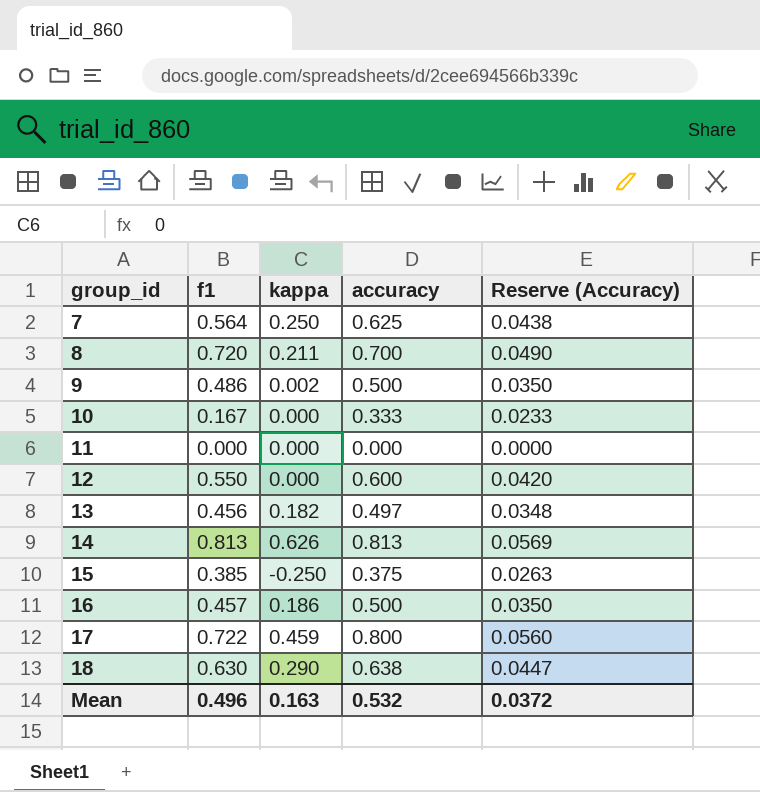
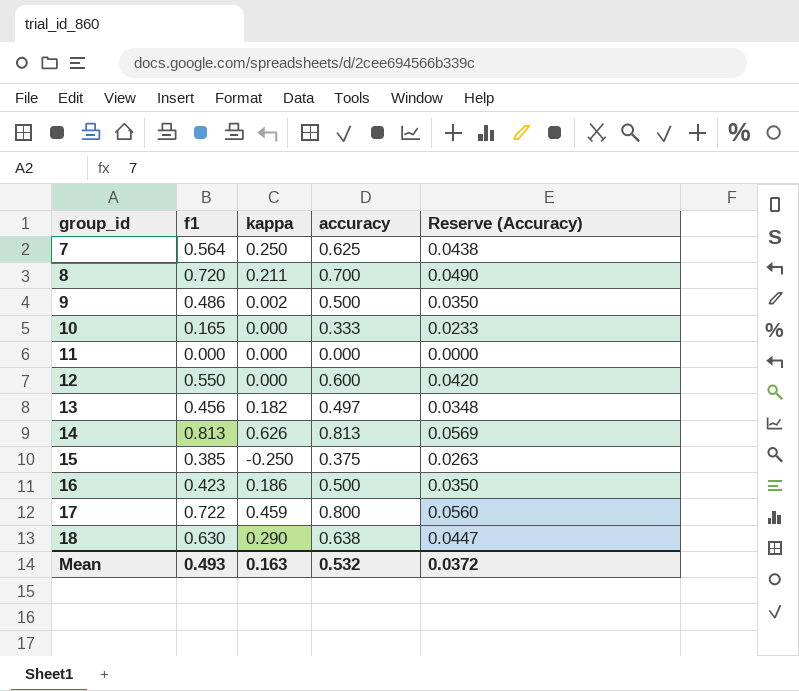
10 | f1: 0.167 -> 0.165
16 | f1: 0.457 -> 0.423
Mean | f1: 0.496 -> 0.493

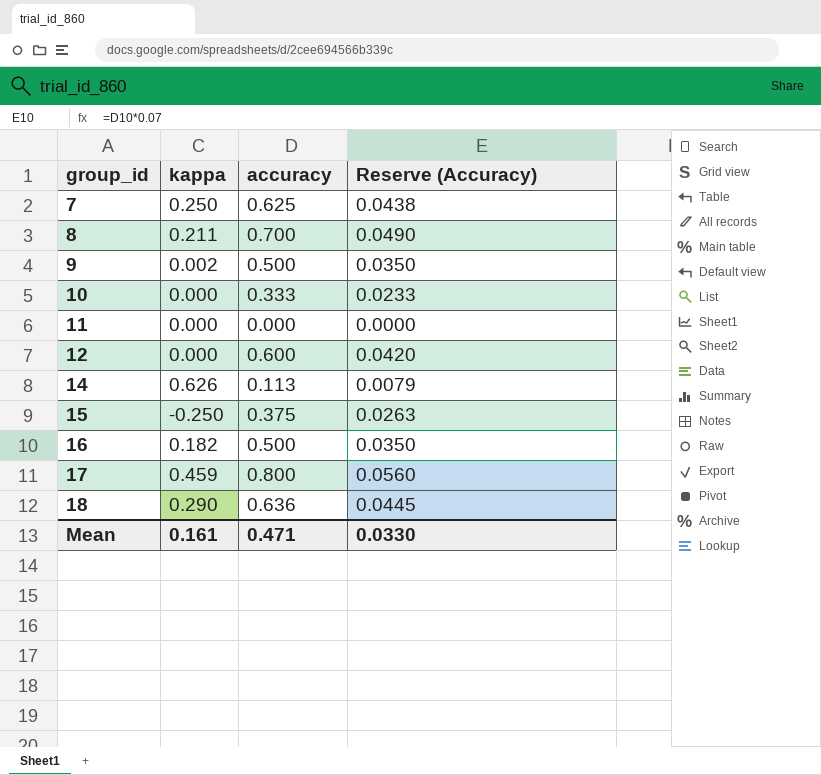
column f1 | position: 2 -> none
row 13: 0.456 | 0.182 | 0.497 | 0.0348 -> none
14 | accuracy: 0.813 -> 0.113
14 | Reserve (Accuracy): 0.0569 -> 0.0079
16 | kappa: 0.186 -> 0.182
18 | accuracy: 0.638 -> 0.636
18 | Reserve (Accuracy): 0.0447 -> 0.0445
Mean | kappa: 0.163 -> 0.161
Mean | accuracy: 0.532 -> 0.471
Mean | Reserve (Accuracy): 0.0372 -> 0.0330

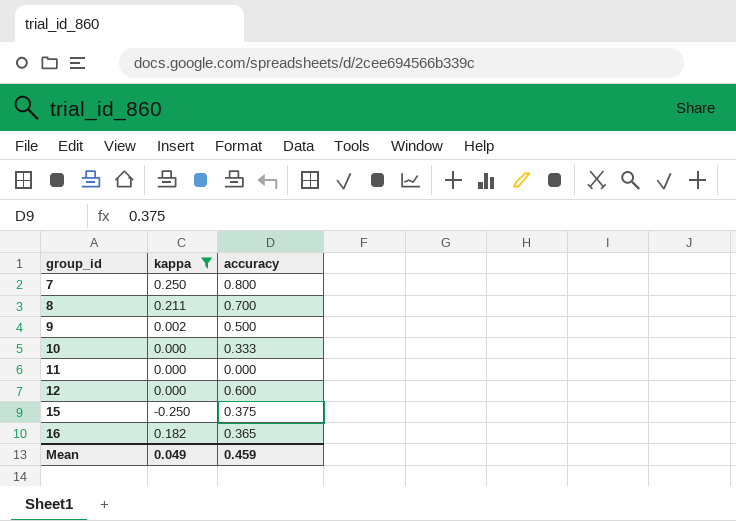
filter: none -> kappa <= 0.250
column Reserve (Accuracy) | formula: [accuracy] * 0.07 -> none
7 | accuracy: 0.625 -> 0.800
16 | accuracy: 0.500 -> 0.365
Mean | kappa: 0.161 -> 0.049
Mean | accuracy: 0.471 -> 0.459

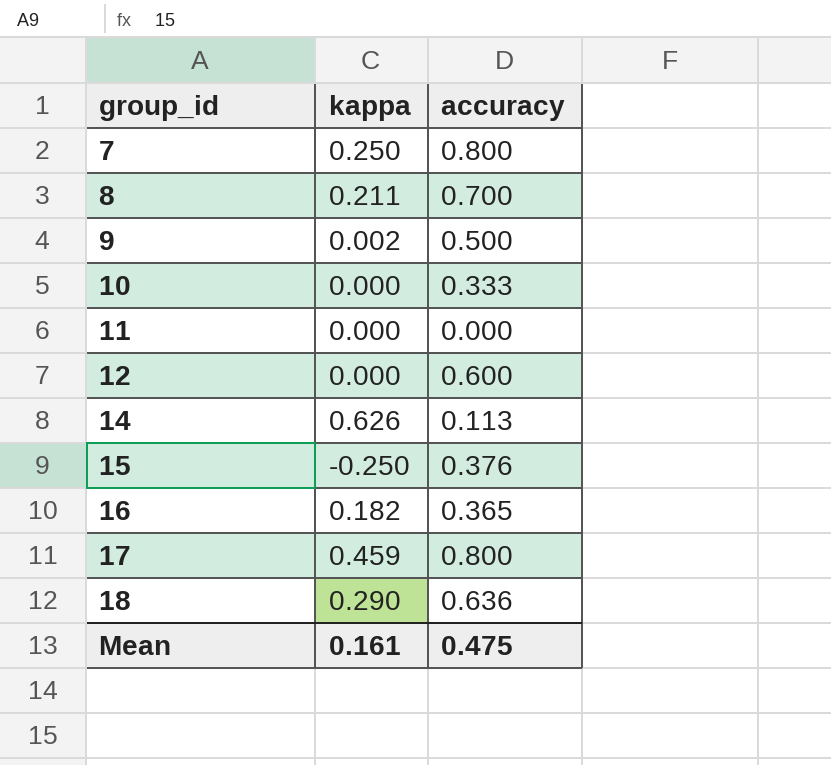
filter: kappa <= 0.250 -> none
15 | accuracy: 0.375 -> 0.376
Mean | kappa: 0.049 -> 0.161
Mean | accuracy: 0.459 -> 0.475

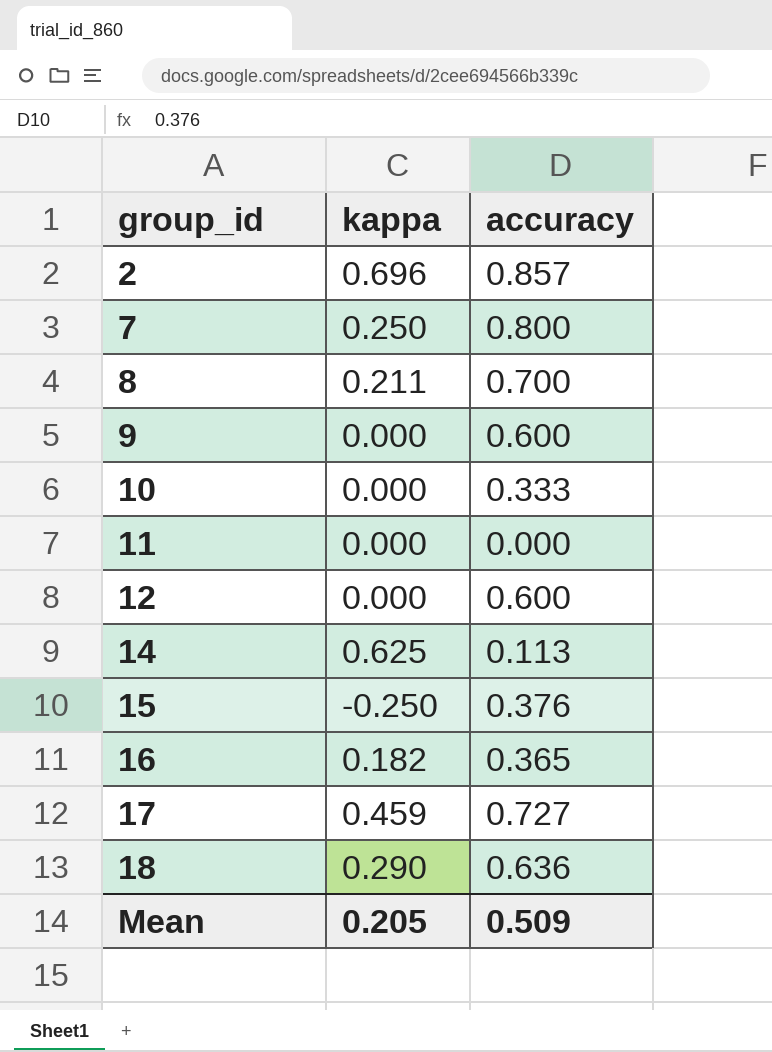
row 2: none -> 0.696 | 0.857
9 | kappa: 0.002 -> 0.000
9 | accuracy: 0.500 -> 0.600
14 | kappa: 0.626 -> 0.625
17 | accuracy: 0.800 -> 0.727
Mean | kappa: 0.161 -> 0.205
Mean | accuracy: 0.475 -> 0.509

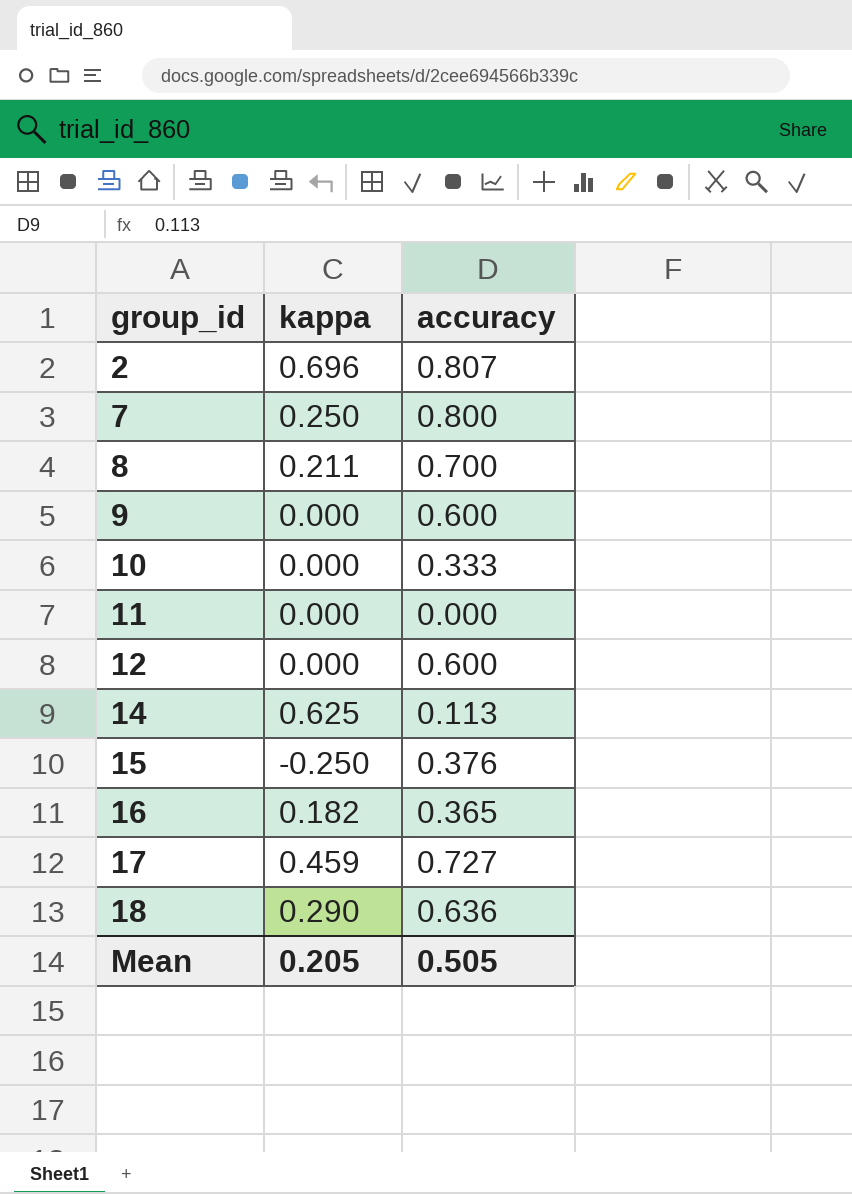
2 | accuracy: 0.857 -> 0.807
Mean | accuracy: 0.509 -> 0.505

